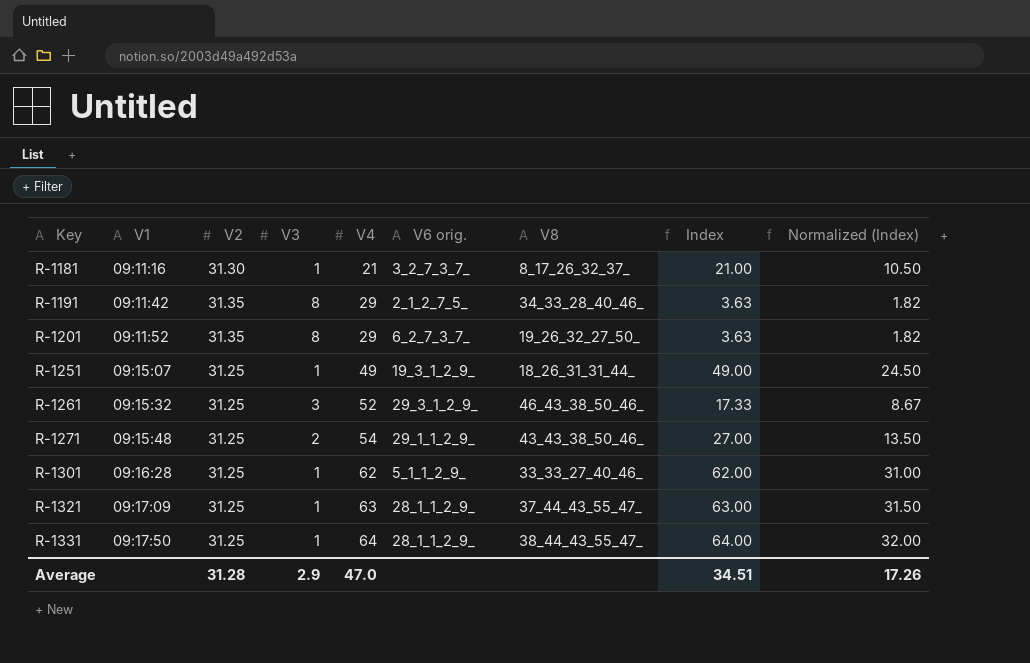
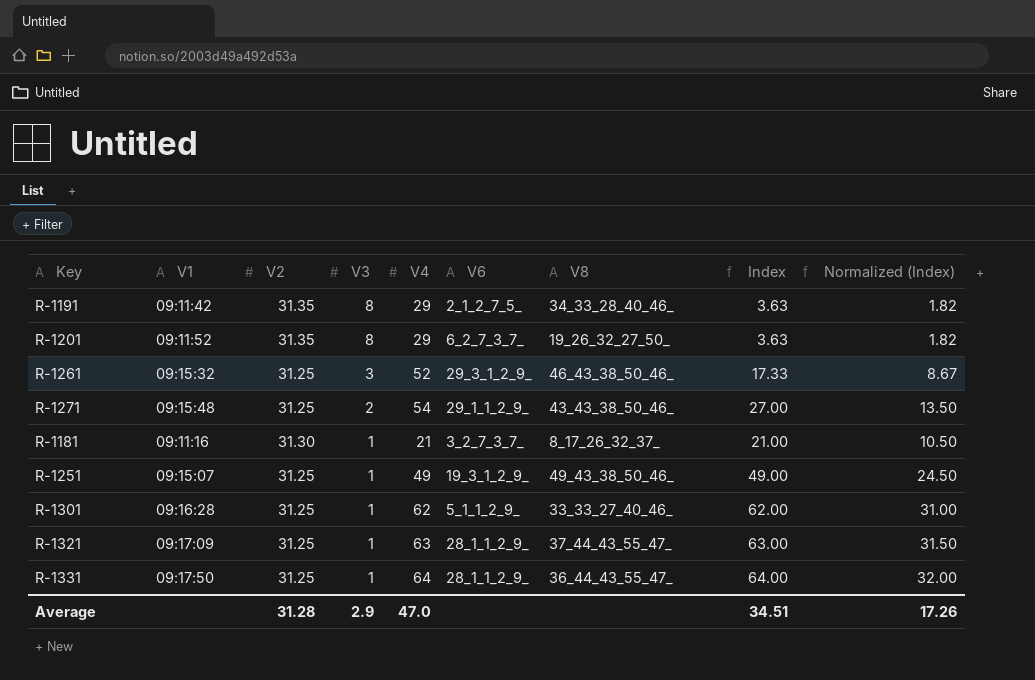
row order: Key ascending -> V3 descending
column name: V6 orig. -> V6
R-1251 | V8: 18_26_31_31_44_ -> 49_43_38_50_46_
R-1331 | V8: 38_44_43_55_47_ -> 36_44_43_55_47_

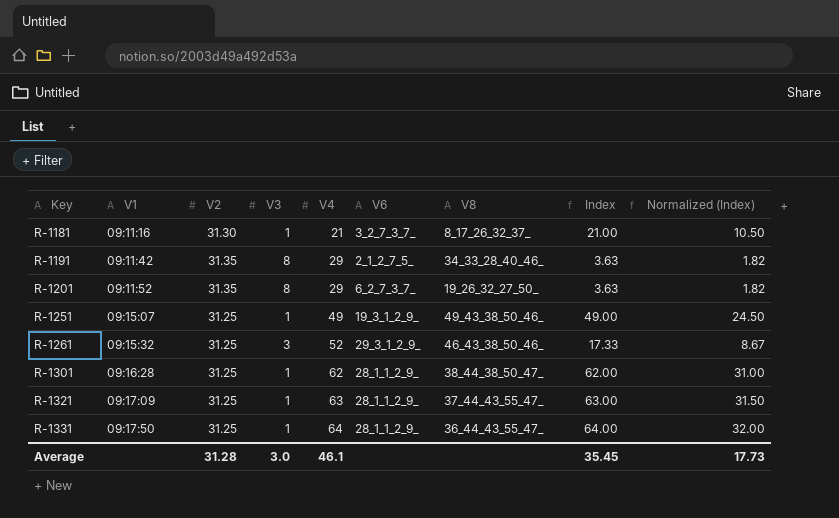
row order: V3 descending -> Key ascending
row R-1271: 09:15:48 | 31.25 | 2 | 54 | 29_1_1_2_9_ | 43_43_38_50_46_ | 27.00 | 13.50 -> none
R-1301 | V6: 5_1_1_2_9_ -> 28_1_1_2_9_
R-1301 | V8: 33_33_27_40_46_ -> 38_44_38_50_47_
Average | V3: 2.9 -> 3.0
Average | V4: 47.0 -> 46.1
Average | Index: 34.51 -> 35.45
Average | Normalized (Index): 17.26 -> 17.73

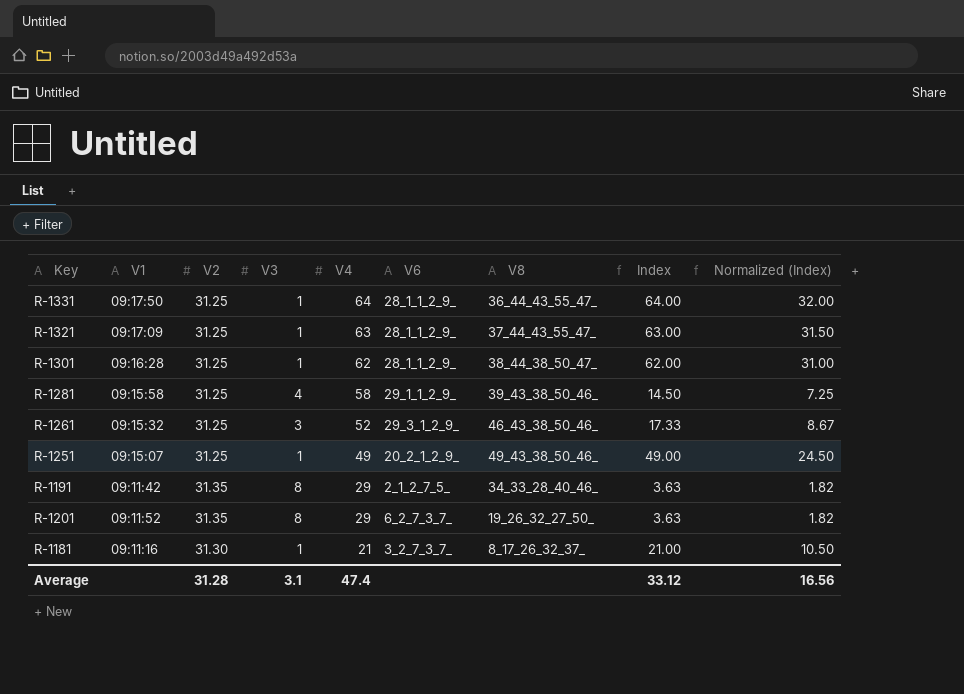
row order: Key ascending -> V4 descending
row R-1281: none -> 09:15:58 | 31.25 | 4 | 58 | 29_1_1_2_9_ | 39_43_38_50_46_ | 14.50 | 7.25
R-1251 | V6: 19_3_1_2_9_ -> 20_2_1_2_9_
Average | V3: 3.0 -> 3.1
Average | V4: 46.1 -> 47.4
Average | Index: 35.45 -> 33.12
Average | Normalized (Index): 17.73 -> 16.56

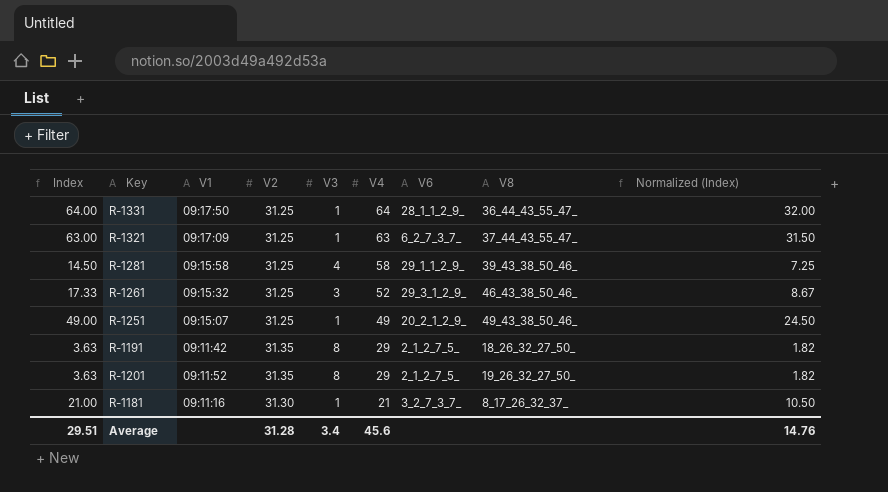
column Index | position: 8 -> 1
row R-1301: 09:16:28 | 31.25 | 1 | 62 | 28_1_1_2_9_ | 38_44_38_50_47_ | 62.00 | 31.00 -> none
R-1321 | V6: 28_1_1_2_9_ -> 6_2_7_3_7_
R-1191 | V8: 34_33_28_40_46_ -> 18_26_32_27_50_
R-1201 | V6: 6_2_7_3_7_ -> 2_1_2_7_5_
Average | Index: 33.12 -> 29.51
Average | V3: 3.1 -> 3.4
Average | V4: 47.4 -> 45.6
Average | Normalized (Index): 16.56 -> 14.76

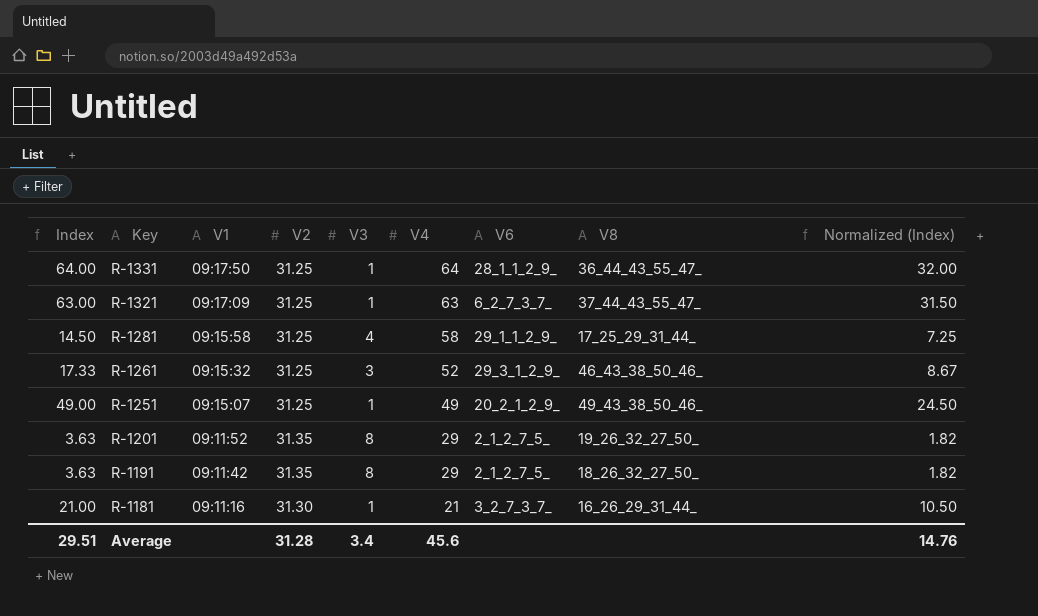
row order: V4 descending -> Key descending
R-1281 | V8: 39_43_38_50_46_ -> 17_25_29_31_44_
R-1181 | V8: 8_17_26_32_37_ -> 16_26_29_31_44_

